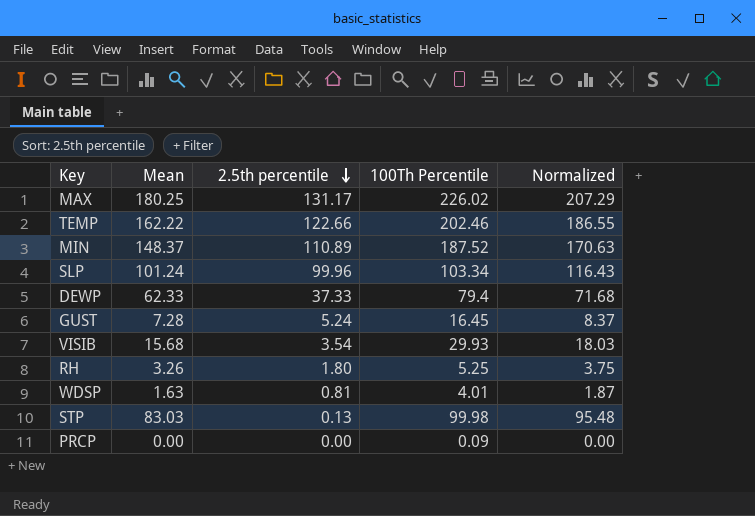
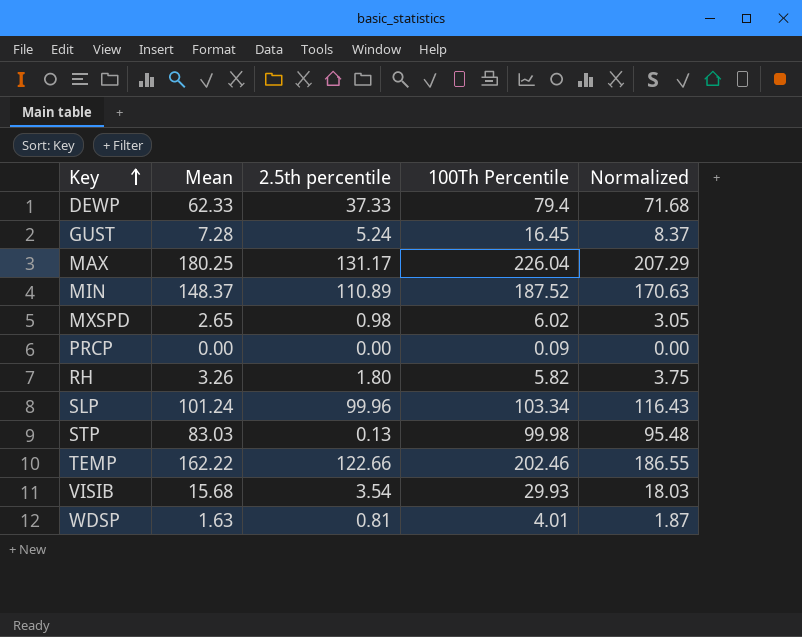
row order: 2.5th percentile descending -> Key ascending
MAX | 100Th Percentile: 226.02 -> 226.04
row MXSPD: none -> 2.65 | 0.98 | 6.02 | 3.05
RH | 100Th Percentile: 5.25 -> 5.82

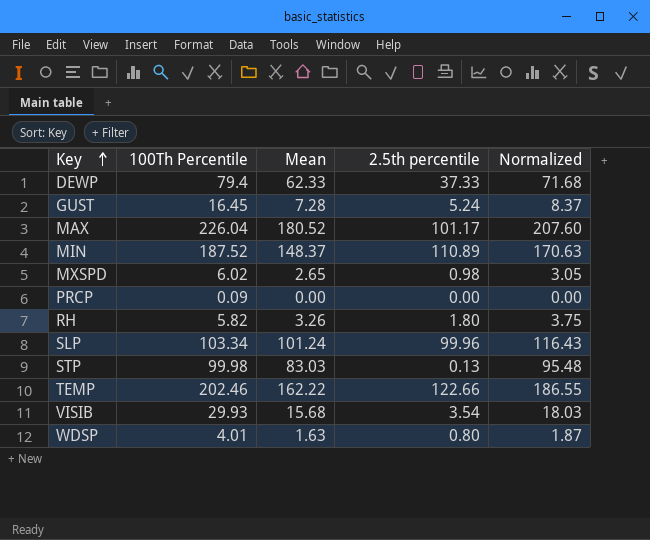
column 100Th Percentile | position: 4 -> 2
MAX | Mean: 180.25 -> 180.52
MAX | 2.5th percentile: 131.17 -> 101.17
MAX | Normalized: 207.29 -> 207.60
WDSP | 2.5th percentile: 0.81 -> 0.80

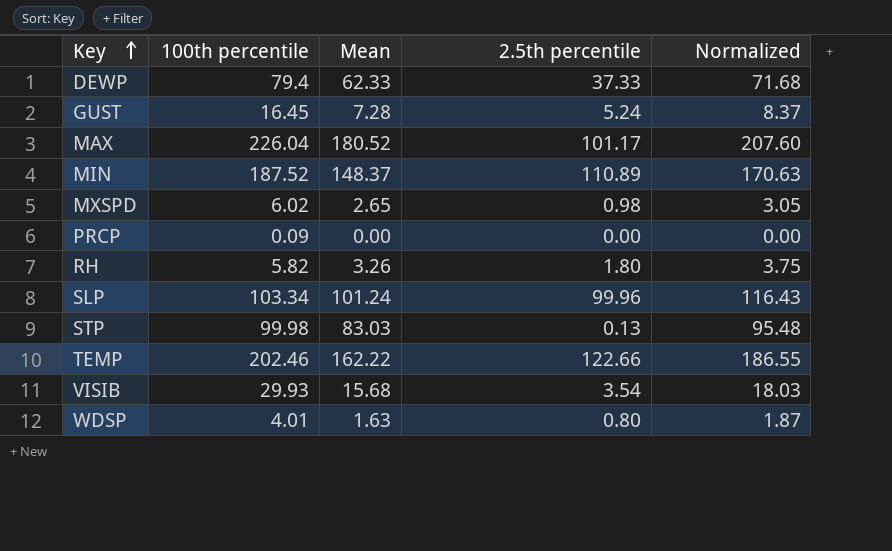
column name: 100Th Percentile -> 100th percentile

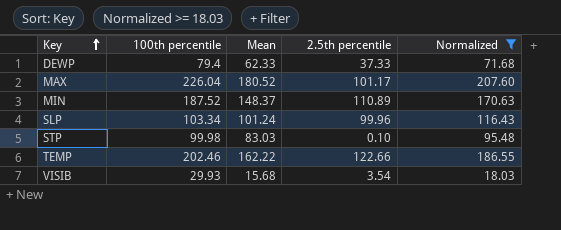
filter: none -> Normalized >= 18.03
STP | 2.5th percentile: 0.13 -> 0.10

